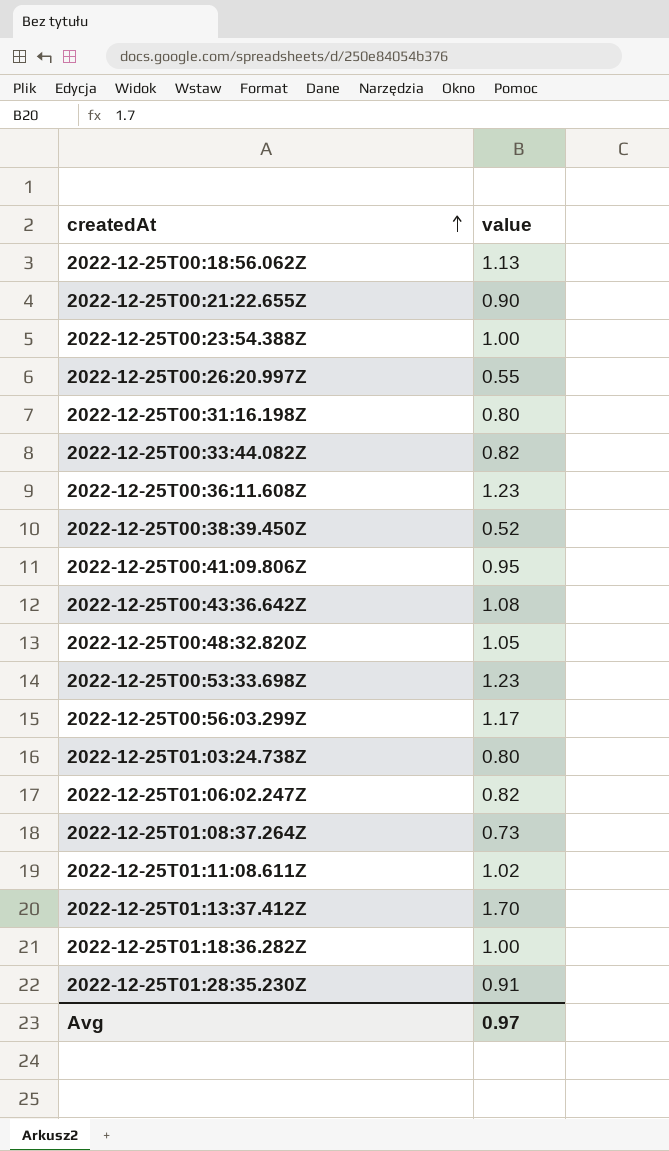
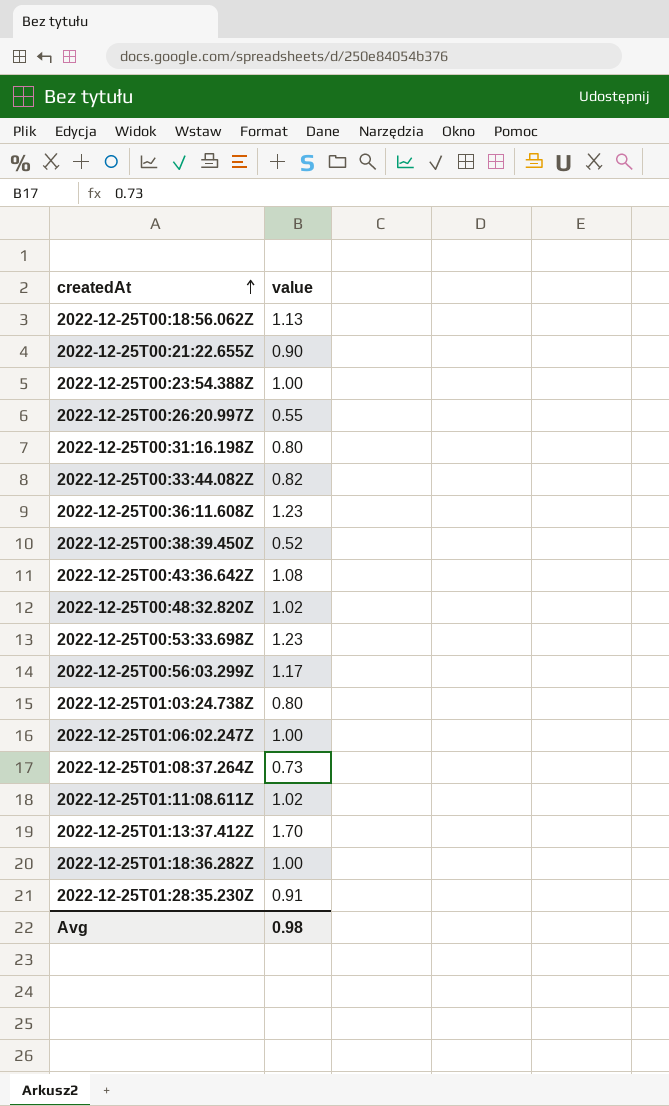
row 2022-12-25T00:41:09.806Z: 0.95 -> none
2022-12-25T00:48:32.820Z | value: 1.05 -> 1.02
2022-12-25T01:06:02.247Z | value: 0.82 -> 1.00
Avg | value: 0.97 -> 0.98

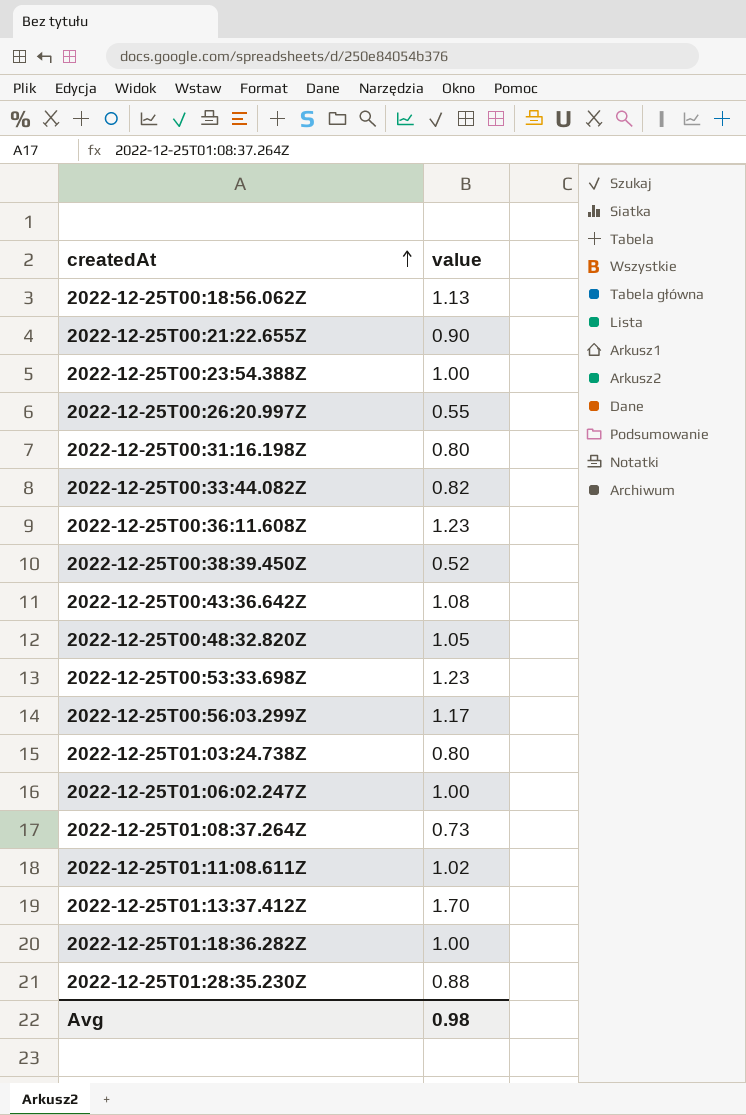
2022-12-25T00:48:32.820Z | value: 1.02 -> 1.05
2022-12-25T01:28:35.230Z | value: 0.91 -> 0.88

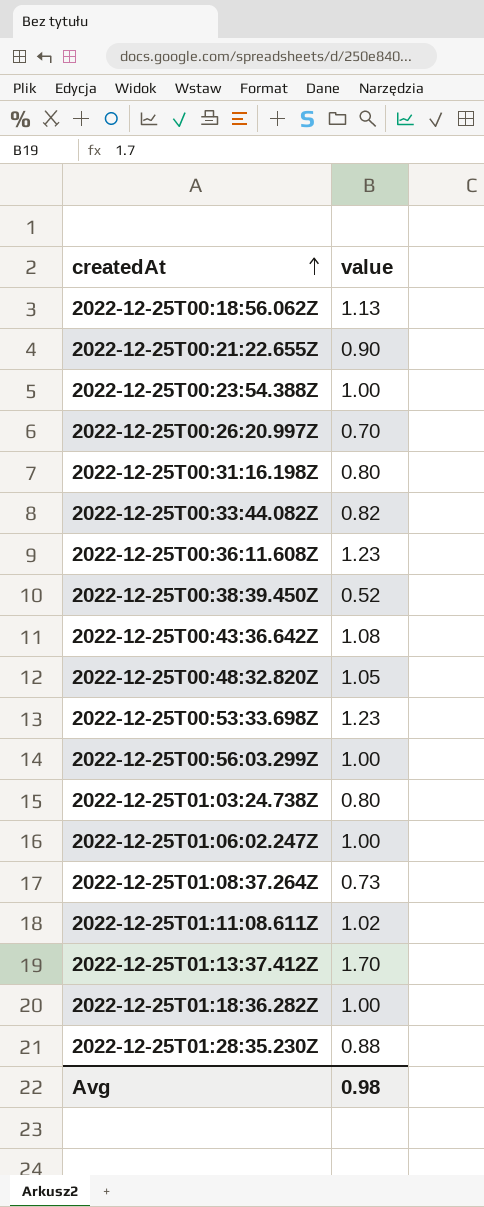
2022-12-25T00:26:20.997Z | value: 0.55 -> 0.70
2022-12-25T00:56:03.299Z | value: 1.17 -> 1.00

